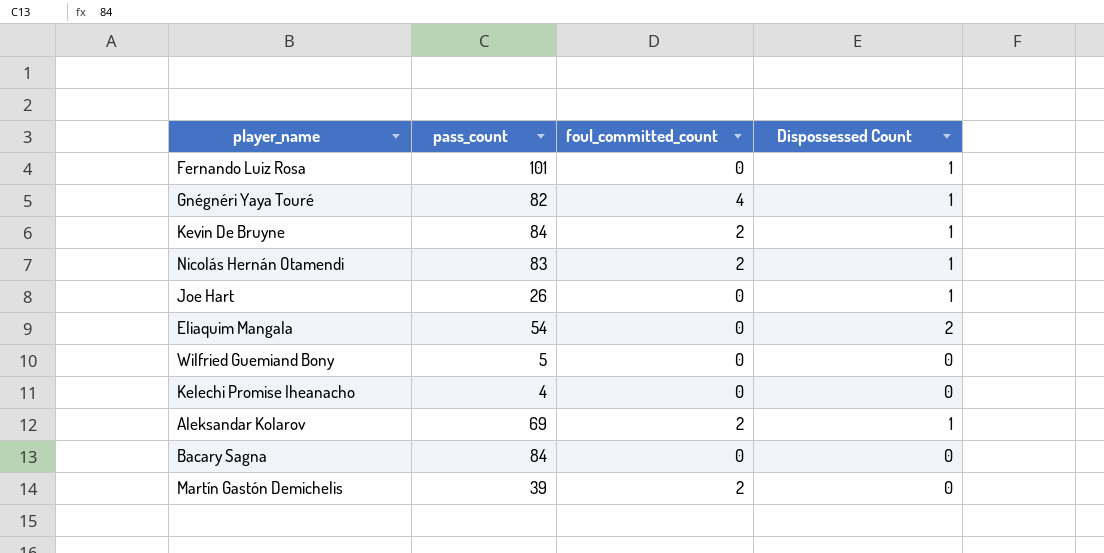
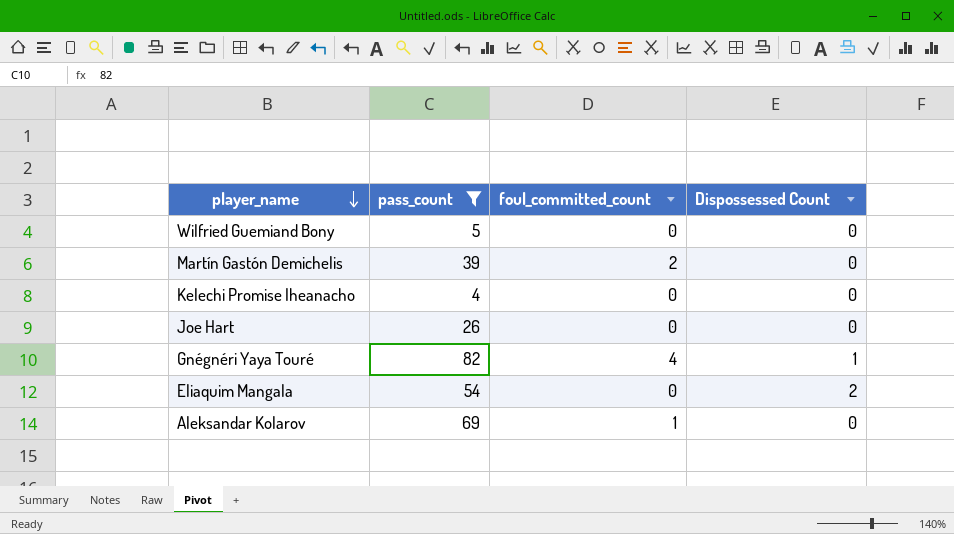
filter: none -> pass_count <= 82
row order: none -> player_name descending
Joe Hart | Dispossessed Count: 1 -> 0
Aleksandar Kolarov | foul_committed_count: 2 -> 1
Aleksandar Kolarov | Dispossessed Count: 1 -> 0

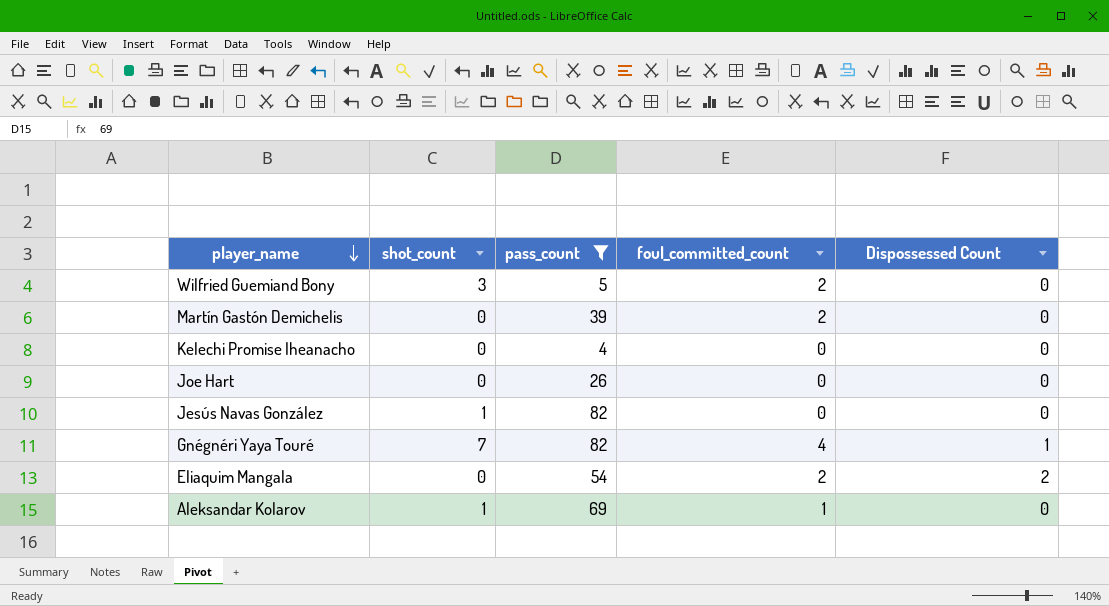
column shot_count | position: none -> 2
Wilfried Guemiand Bony | foul_committed_count: 0 -> 2
row Jesús Navas González: none -> 1 | 82 | 0 | 0
Eliaquim Mangala | foul_committed_count: 0 -> 2

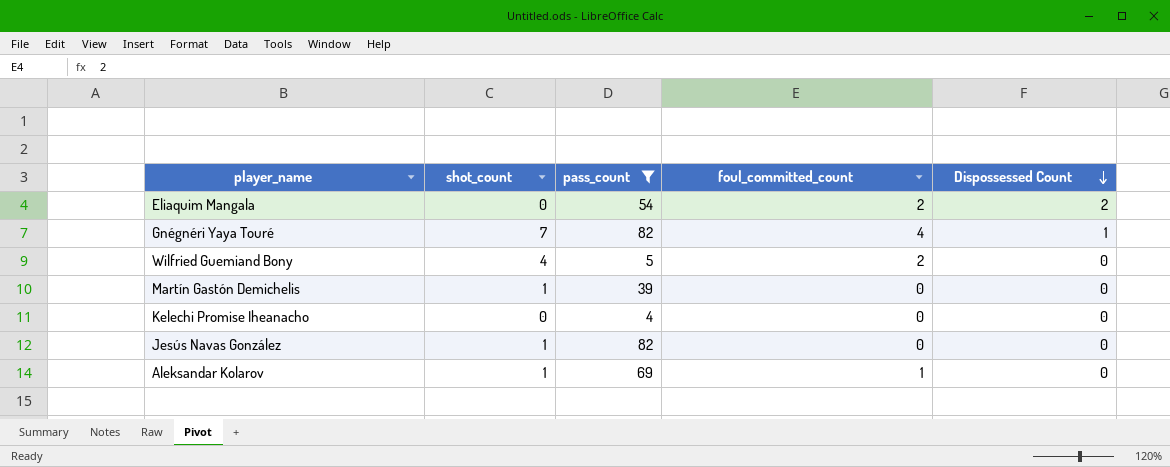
row order: player_name descending -> Dispossessed Count descending
row Joe Hart: 0 | 26 | 0 | 0 -> none
Wilfried Guemiand Bony | shot_count: 3 -> 4
Martín Gastón Demichelis | shot_count: 0 -> 1
Martín Gastón Demichelis | foul_committed_count: 2 -> 0

